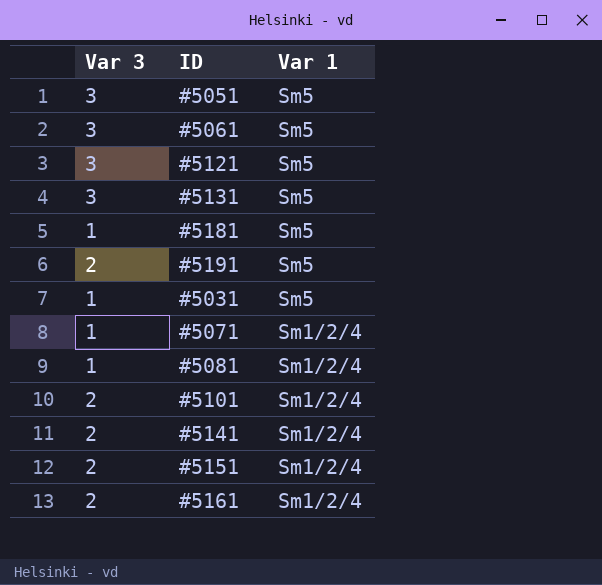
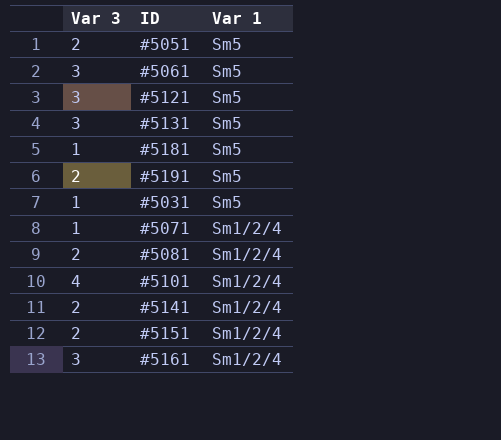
#5051 | Var 3: 3 -> 2
#5081 | Var 3: 1 -> 2
#5101 | Var 3: 2 -> 4
#5161 | Var 3: 2 -> 3

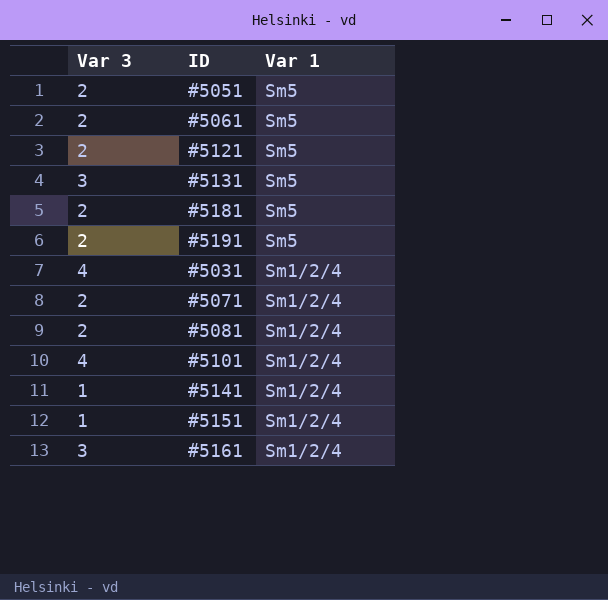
#5061 | Var 3: 3 -> 2
#5121 | Var 3: 3 -> 2
#5181 | Var 3: 1 -> 2
#5031 | Var 3: 1 -> 4
#5031 | Var 1: Sm5 -> Sm1/2/4
#5071 | Var 3: 1 -> 2
#5141 | Var 3: 2 -> 1
#5151 | Var 3: 2 -> 1

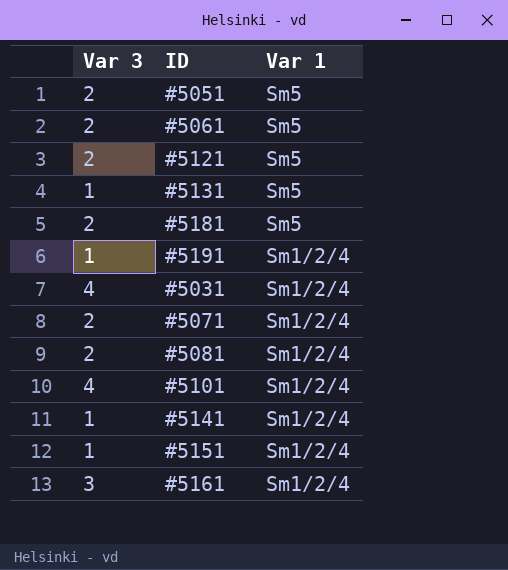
#5131 | Var 3: 3 -> 1
#5191 | Var 3: 2 -> 1
#5191 | Var 1: Sm5 -> Sm1/2/4

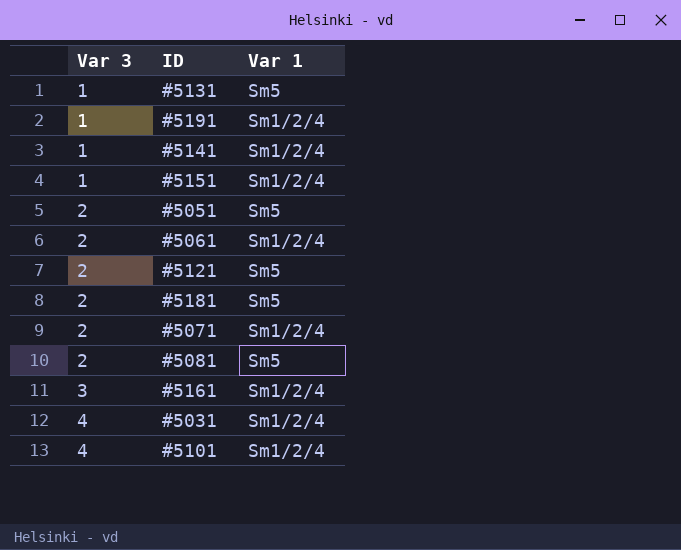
row order: Var 1 descending -> Var 3 ascending
#5061 | Var 1: Sm5 -> Sm1/2/4
#5081 | Var 1: Sm1/2/4 -> Sm5

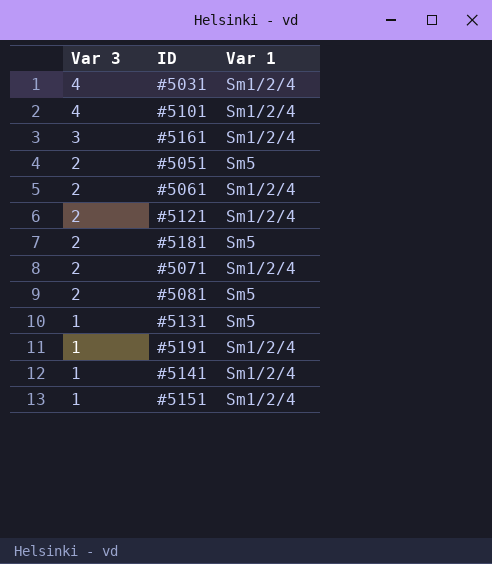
row order: Var 3 ascending -> Var 3 descending
#5121 | Var 1: Sm5 -> Sm1/2/4

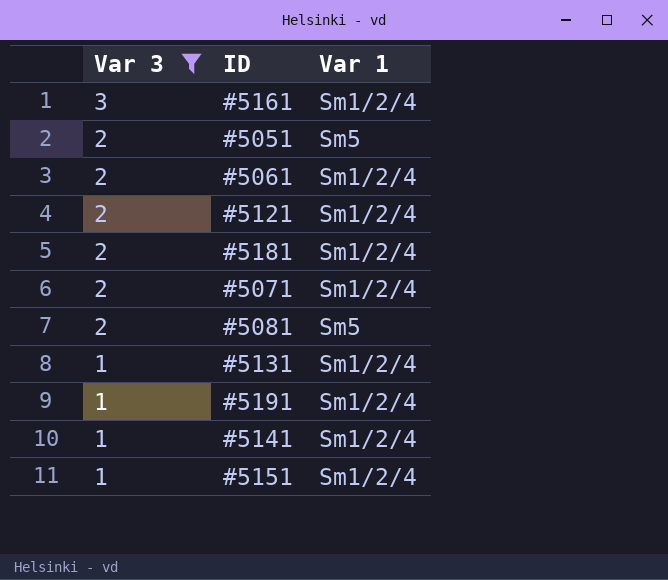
filter: none -> Var 3 != 4
#5181 | Var 1: Sm5 -> Sm1/2/4
#5131 | Var 1: Sm5 -> Sm1/2/4

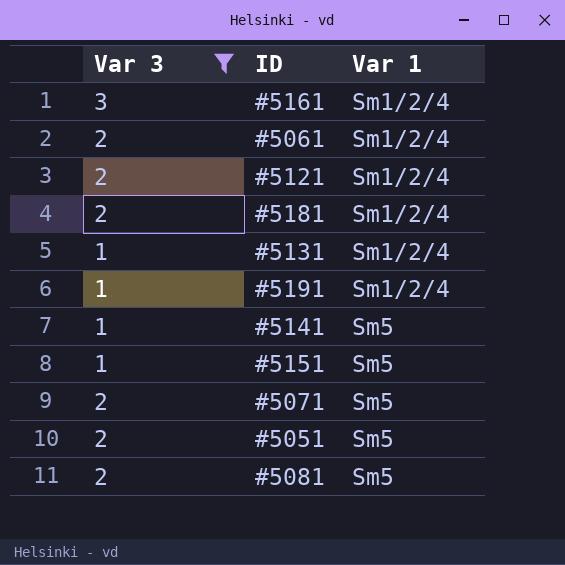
row order: Var 3 descending -> Var 1 ascending
#5141 | Var 1: Sm1/2/4 -> Sm5
#5151 | Var 1: Sm1/2/4 -> Sm5
#5071 | Var 1: Sm1/2/4 -> Sm5

